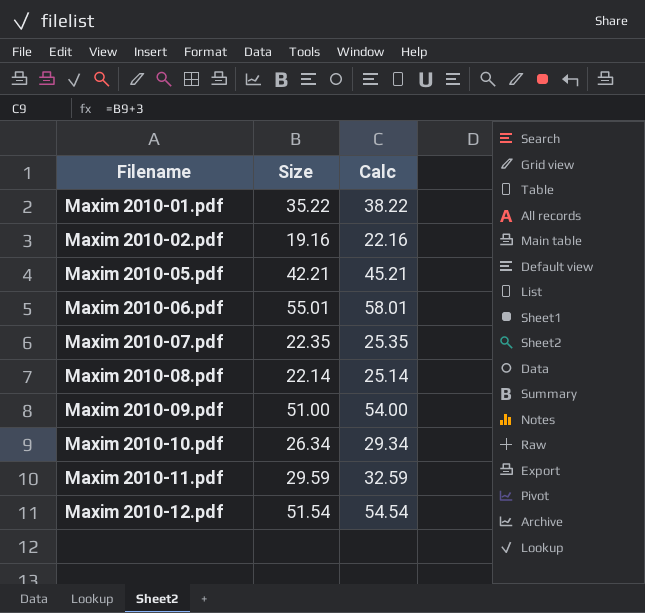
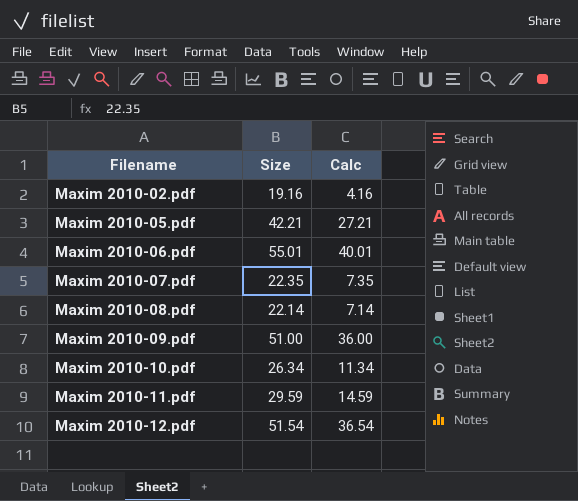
column Calc | formula: [Size] + 3 -> [Size] - 15
row Maxim 2010-01.pdf: 35.22 | 38.22 -> none

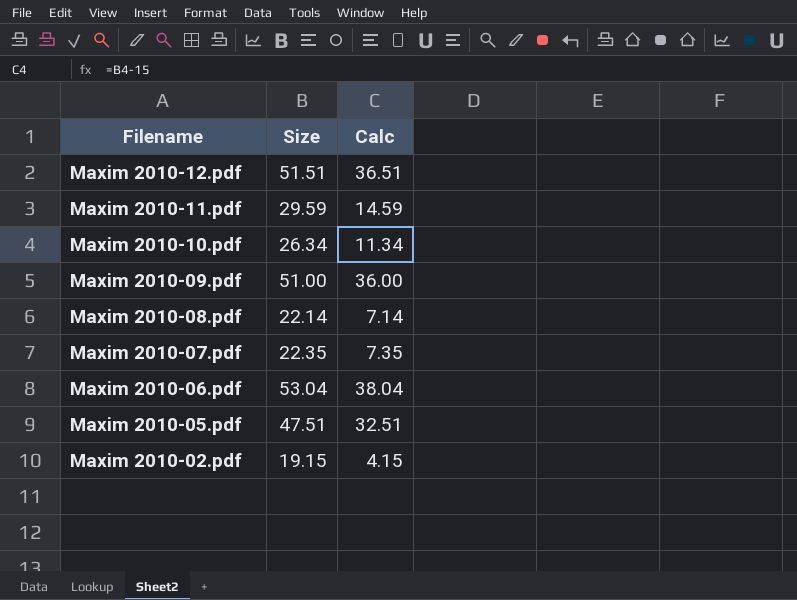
row order: Filename ascending -> Filename descending
Maxim 2010-12.pdf | Size: 51.54 -> 51.51
Maxim 2010-12.pdf | Calc: 36.54 -> 36.51
Maxim 2010-06.pdf | Size: 55.01 -> 53.04
Maxim 2010-06.pdf | Calc: 40.01 -> 38.04
Maxim 2010-05.pdf | Size: 42.21 -> 47.51
Maxim 2010-05.pdf | Calc: 27.21 -> 32.51
Maxim 2010-02.pdf | Size: 19.16 -> 19.15
Maxim 2010-02.pdf | Calc: 4.16 -> 4.15

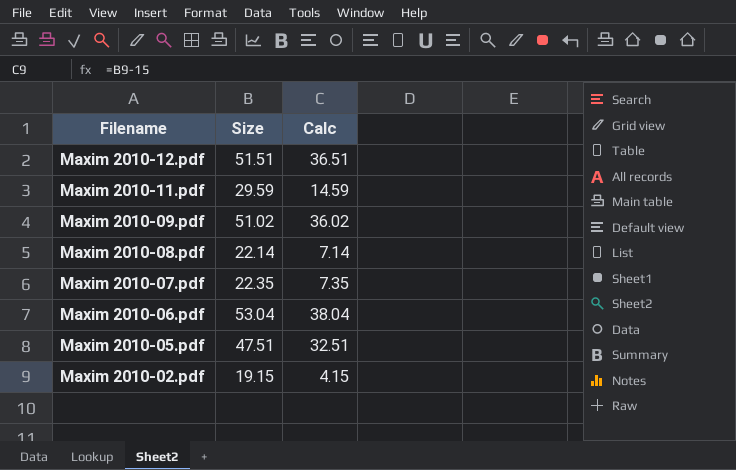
row Maxim 2010-10.pdf: 26.34 | 11.34 -> none
Maxim 2010-09.pdf | Size: 51.00 -> 51.02
Maxim 2010-09.pdf | Calc: 36.00 -> 36.02

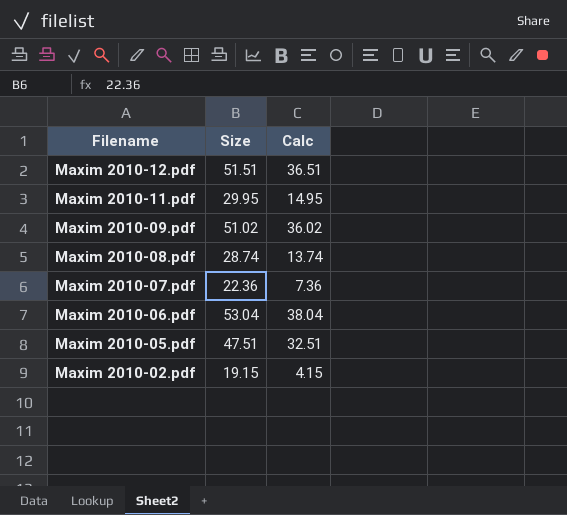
Maxim 2010-11.pdf | Size: 29.59 -> 29.95
Maxim 2010-11.pdf | Calc: 14.59 -> 14.95
Maxim 2010-08.pdf | Size: 22.14 -> 28.74
Maxim 2010-08.pdf | Calc: 7.14 -> 13.74
Maxim 2010-07.pdf | Size: 22.35 -> 22.36
Maxim 2010-07.pdf | Calc: 7.35 -> 7.36

